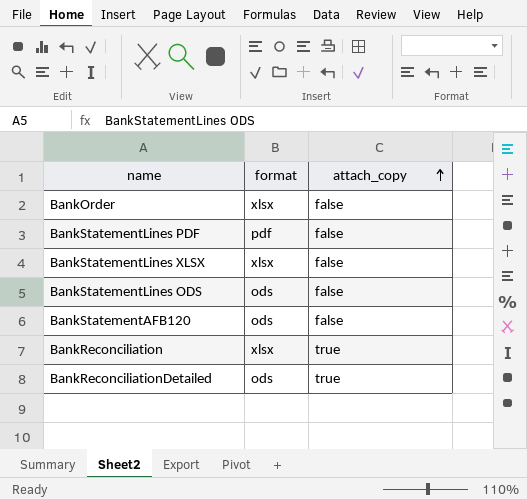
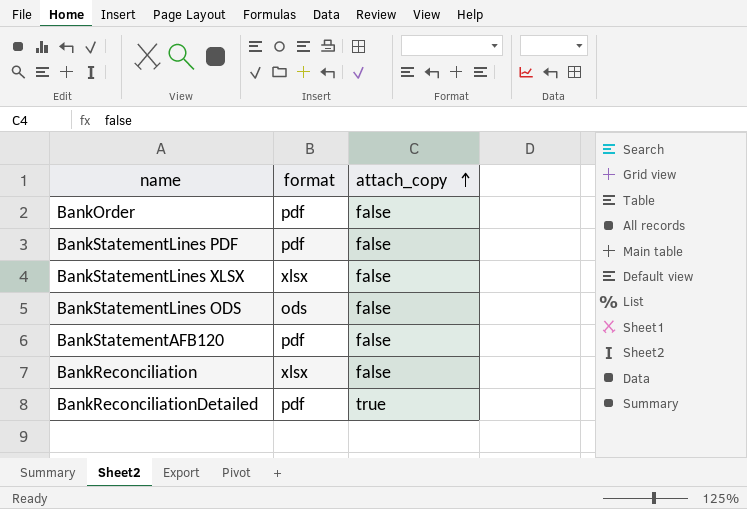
BankOrder | format: xlsx -> pdf
BankStatementAFB120 | format: ods -> pdf
BankReconciliation | attach_copy: true -> false
BankReconciliationDetailed | format: ods -> pdf

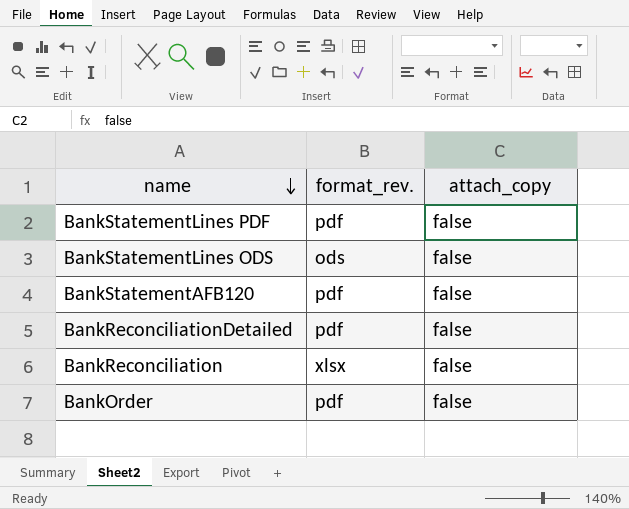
row order: attach_copy ascending -> name descending
column name: format -> format_rev.
row BankStatementLines XLSX: xlsx | false -> none
BankReconciliationDetailed | attach_copy: true -> false

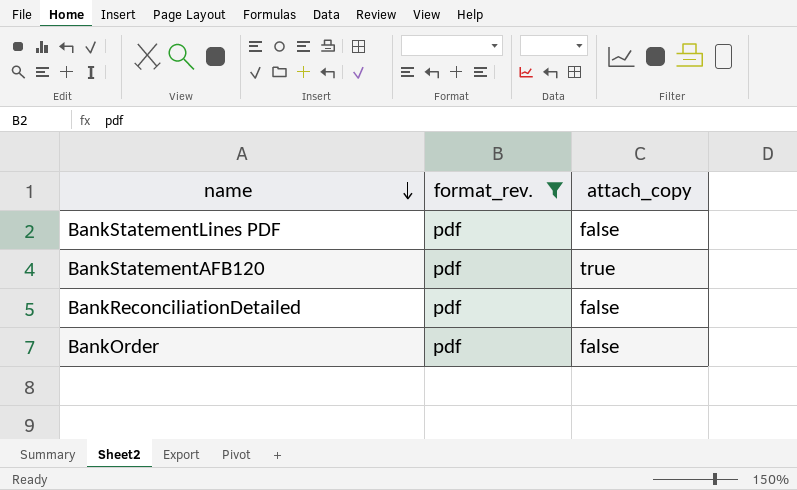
filter: none -> format_rev. = pdf
BankStatementAFB120 | attach_copy: false -> true

